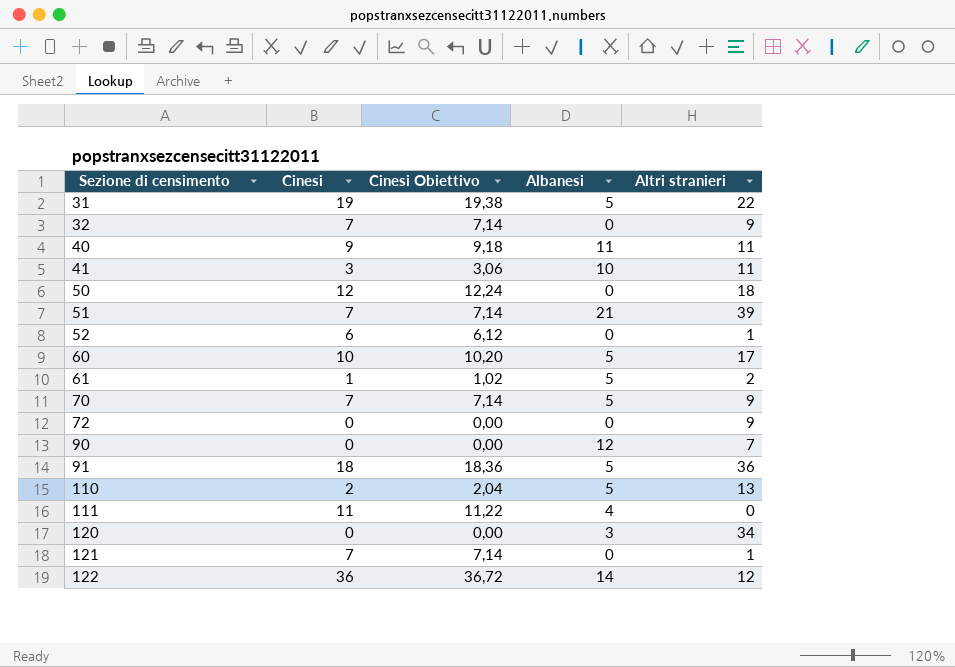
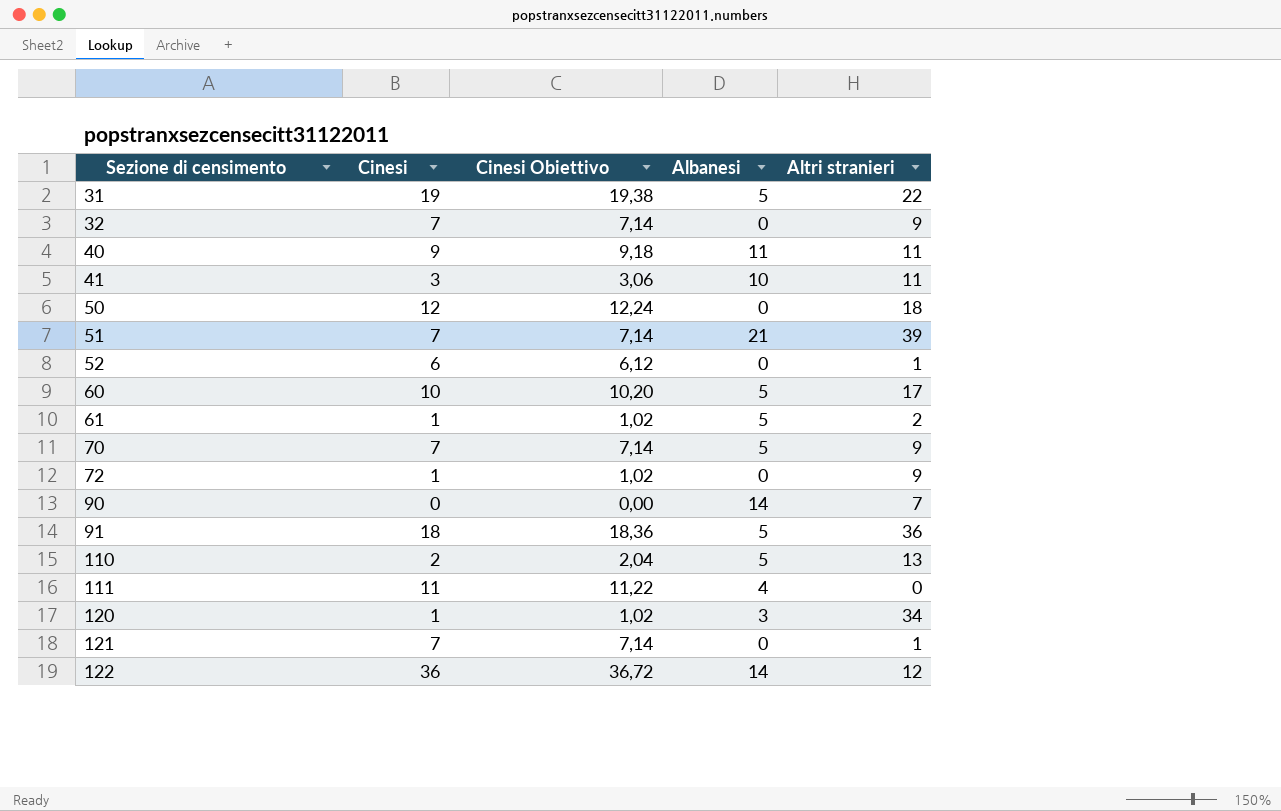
72 | Cinesi: 0 -> 1
72 | Cinesi Obiettivo: 0,00 -> 1,02
90 | Albanesi: 12 -> 14
120 | Cinesi: 0 -> 1
120 | Cinesi Obiettivo: 0,00 -> 1,02

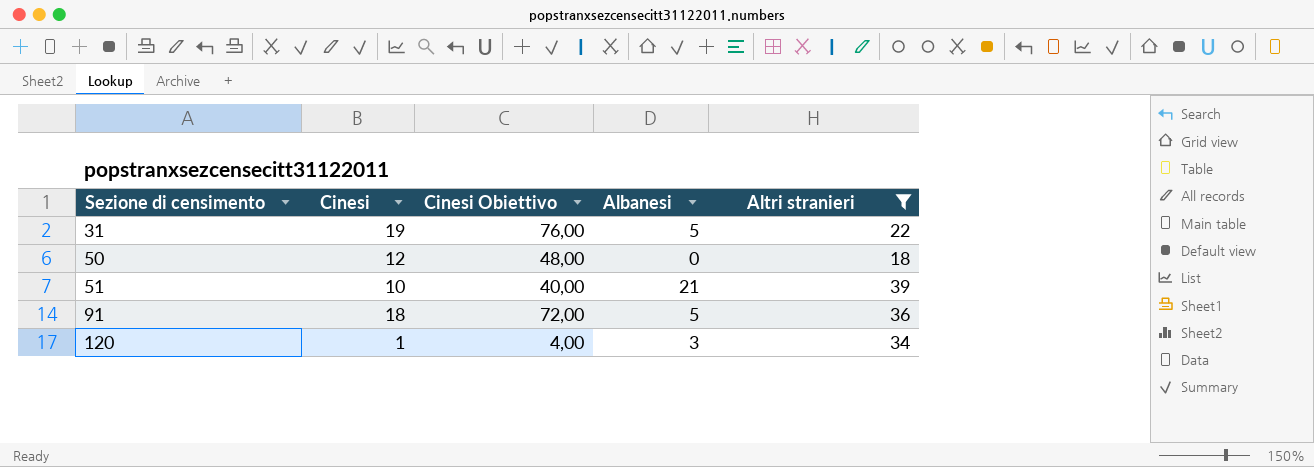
filter: none -> Altri stranieri >= 18
column Cinesi Obiettivo | formula: [Cinesi] * 1,02 -> [Cinesi] * 4
51 | Cinesi: 7 -> 10

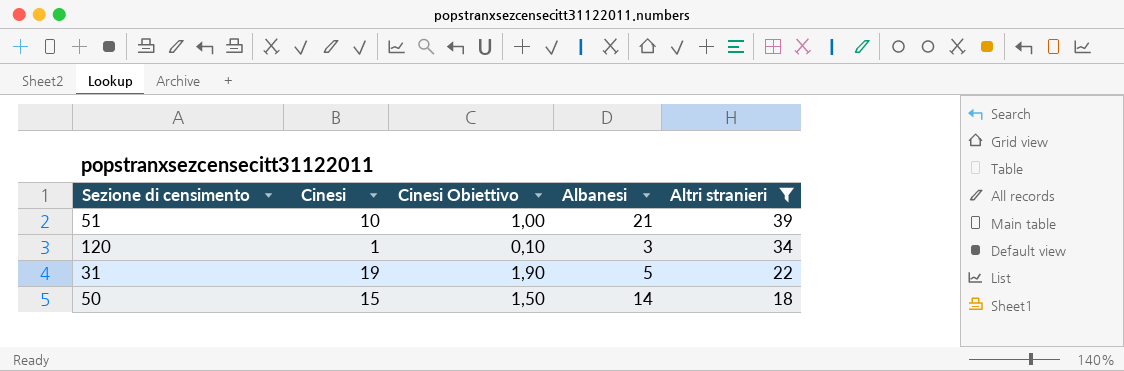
row order: Sezione di censimento ascending -> Altri stranieri descending
column Cinesi Obiettivo | formula: [Cinesi] * 4 -> [Cinesi] * 0,1
row 91: 18 | 72,00 | 5 | 36 -> none
50 | Cinesi: 12 -> 15
50 | Albanesi: 0 -> 14

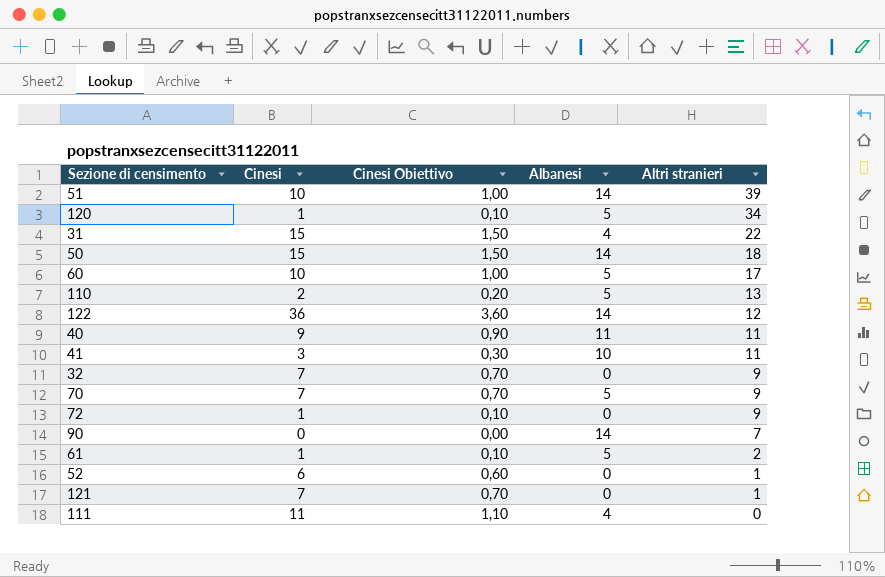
filter: Altri stranieri >= 18 -> none
51 | Albanesi: 21 -> 14
120 | Albanesi: 3 -> 5
31 | Cinesi: 19 -> 15
31 | Cinesi Obiettivo: 1,90 -> 1,50
31 | Albanesi: 5 -> 4

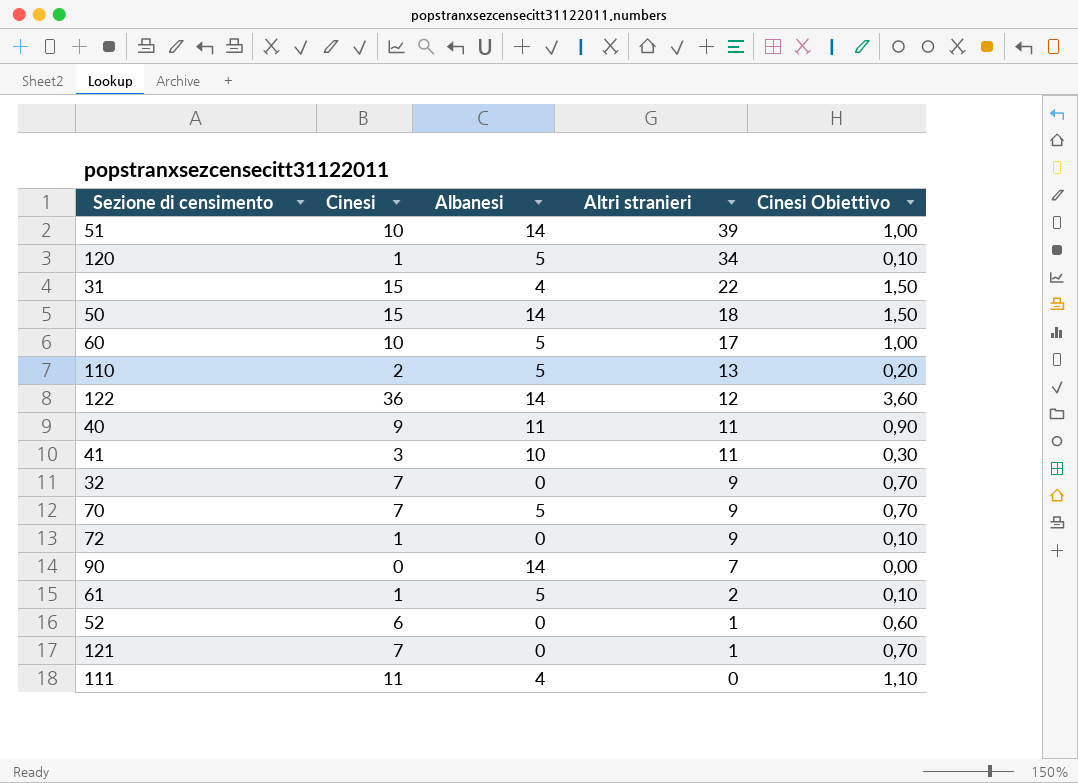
column Cinesi Obiettivo | position: 3 -> 5

